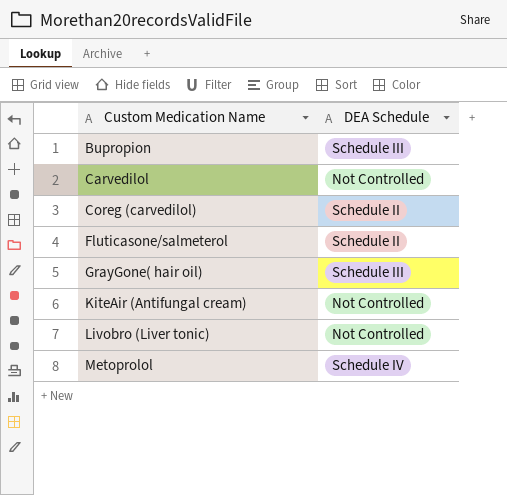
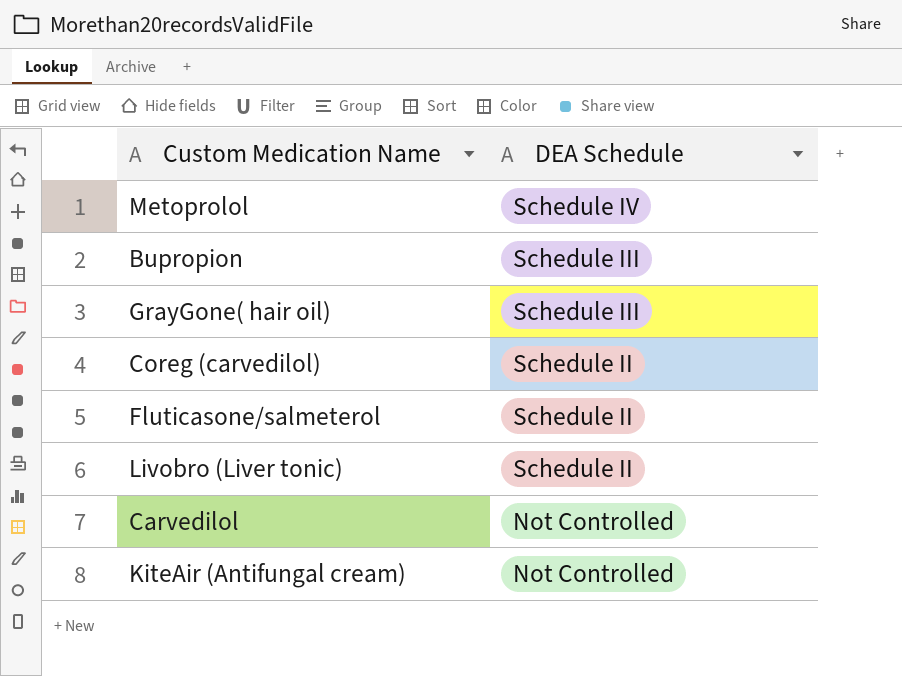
row order: Custom Medication Name ascending -> DEA Schedule descending
Livobro (Liver tonic) | DEA Schedule: Not Controlled -> Schedule II

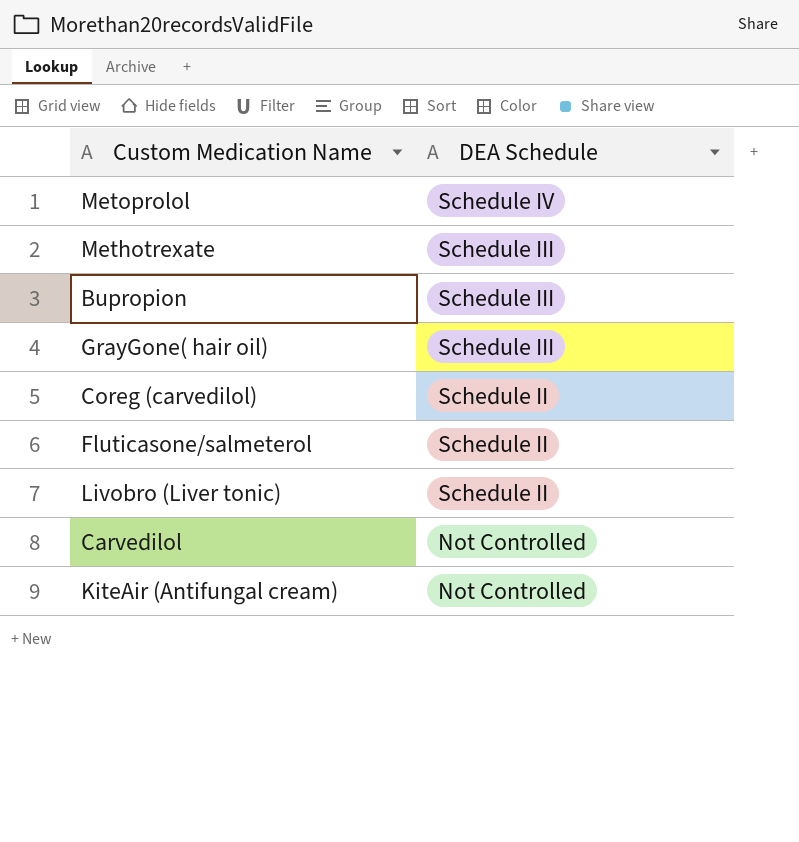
row Methotrexate: none -> Schedule III

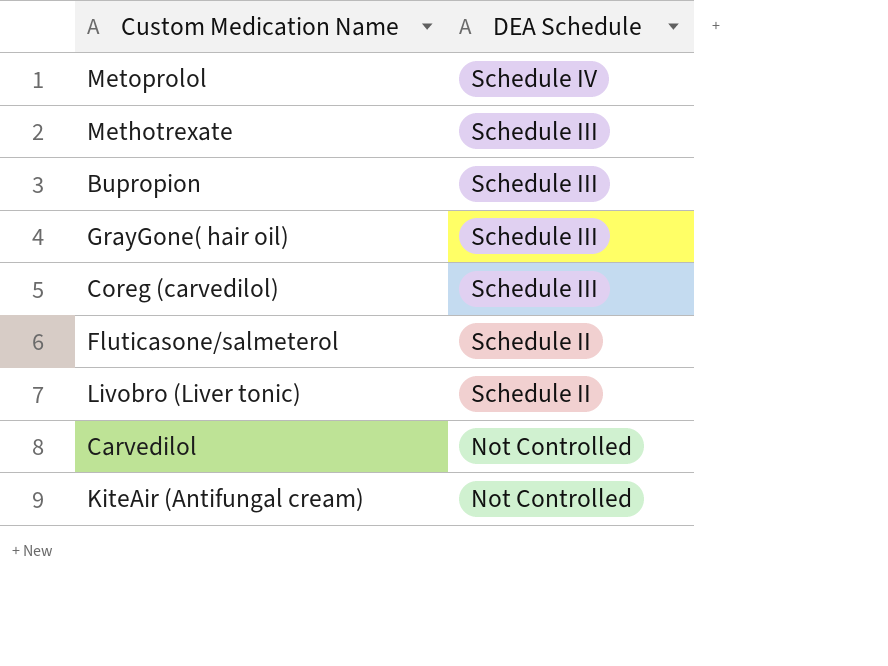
Coreg (carvedilol) | DEA Schedule: Schedule II -> Schedule III

